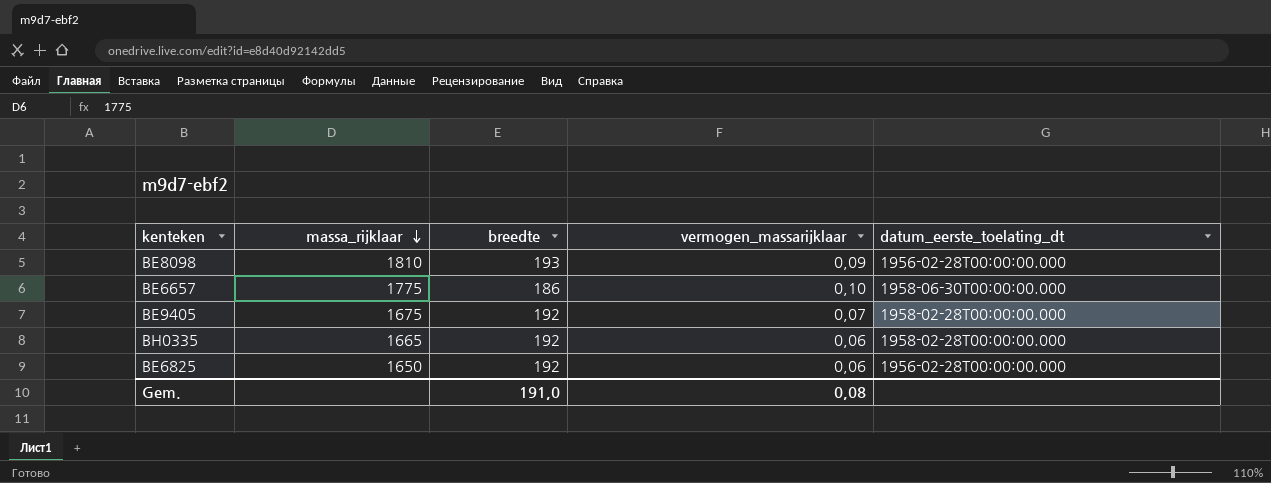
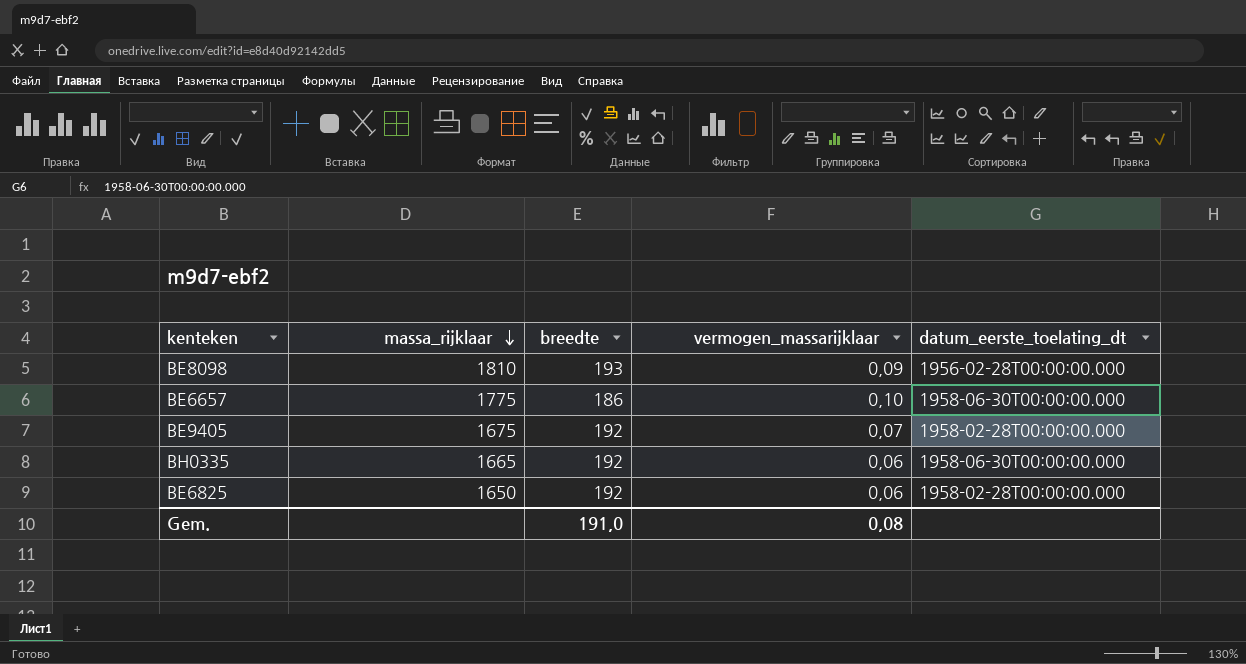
BH0335 | datum_eerste_toelating_dt: 1958-02-28T00:00:00.000 -> 1958-06-30T00:00:00.000
BE6825 | datum_eerste_toelating_dt: 1956-02-28T00:00:00.000 -> 1958-02-28T00:00:00.000

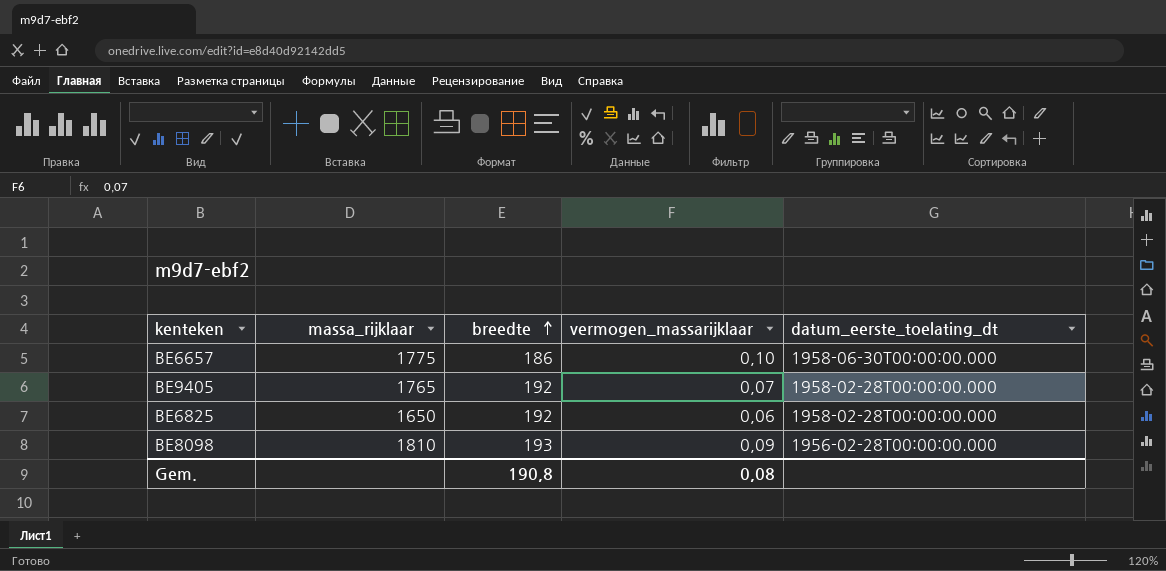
row order: massa_rijklaar descending -> breedte ascending
row BH0335: 1665 | 192 | 0,06 | 1958-06-30T00:00:00.000 -> none
BE9405 | massa_rijklaar: 1675 -> 1765
Gem. | breedte: 191,0 -> 190,8

